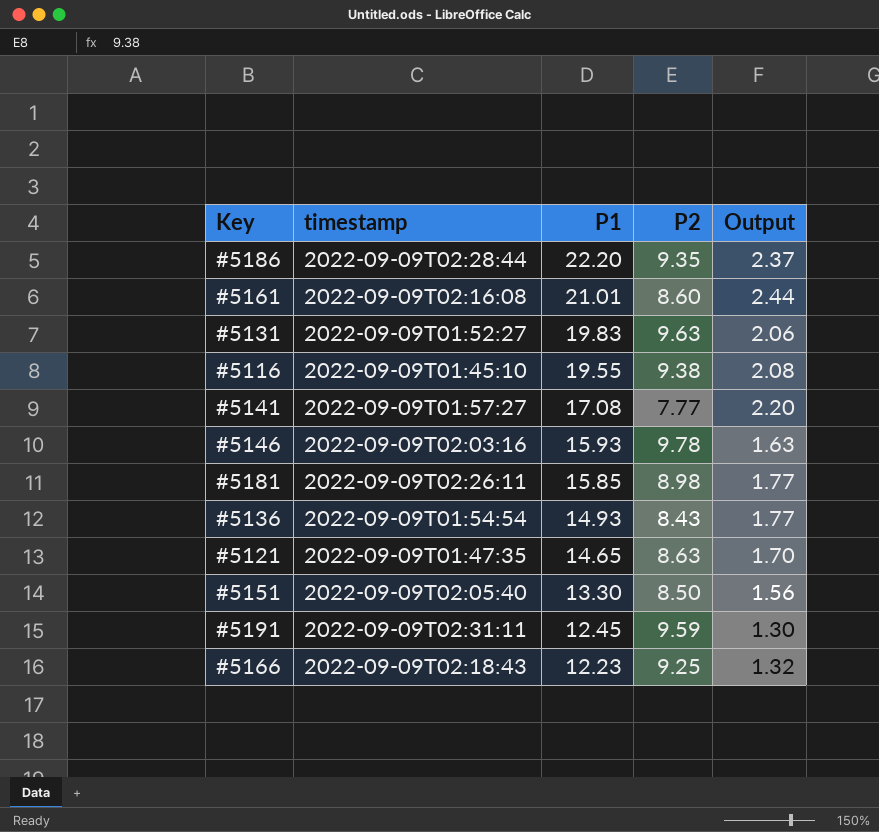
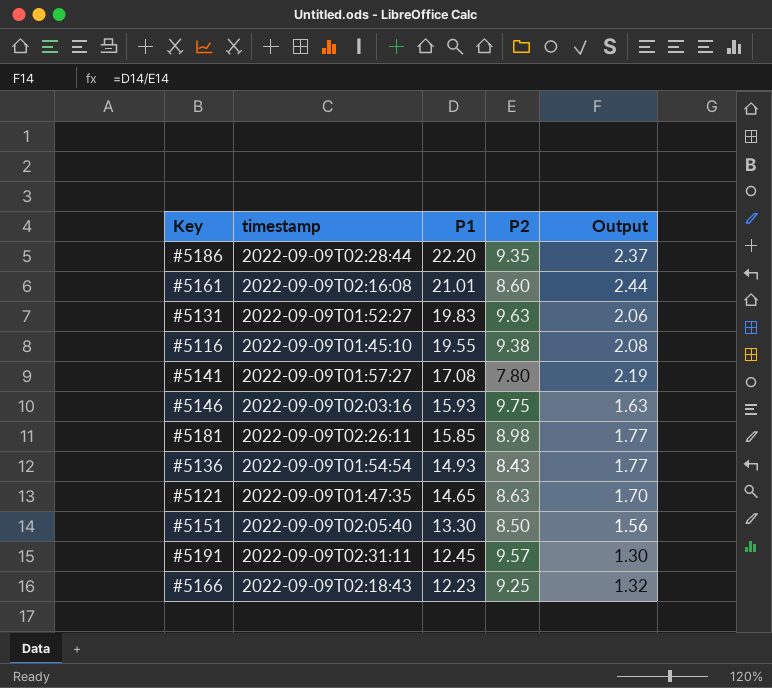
#5141 | P2: 7.77 -> 7.80
#5141 | Output: 2.20 -> 2.19
#5146 | P2: 9.78 -> 9.75
#5191 | P2: 9.59 -> 9.57

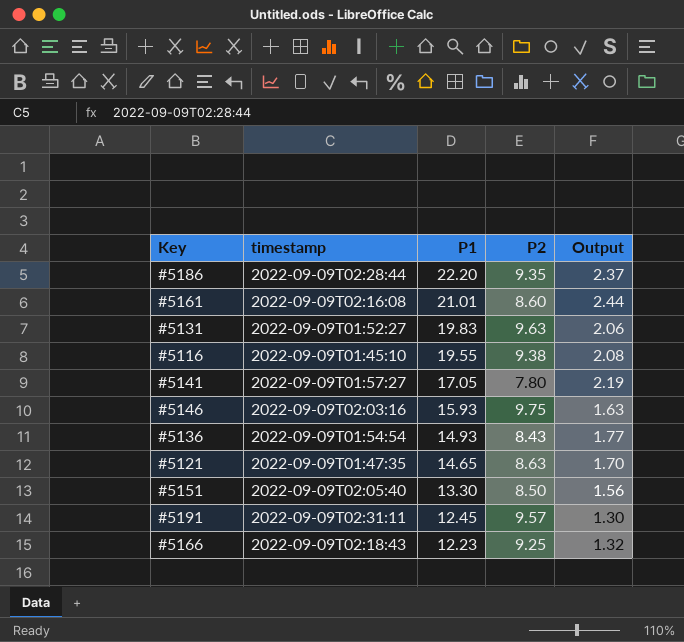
row #5181: 2022-09-09T02:26:11 | 15.85 | 8.98 | 1.77 -> none
#5141 | P1: 17.08 -> 17.05

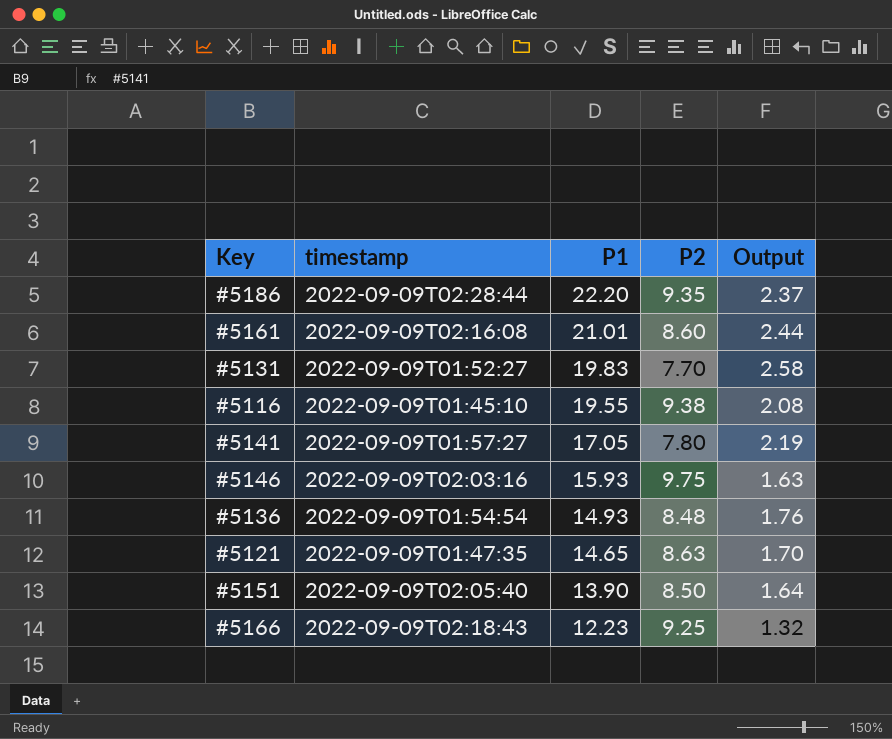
row #5191: 2022-09-09T02:31:11 | 12.45 | 9.57 | 1.30 -> none
#5131 | P2: 9.63 -> 7.70
#5131 | Output: 2.06 -> 2.58
#5136 | P2: 8.43 -> 8.48
#5136 | Output: 1.77 -> 1.76
#5151 | P1: 13.30 -> 13.90
#5151 | Output: 1.56 -> 1.64

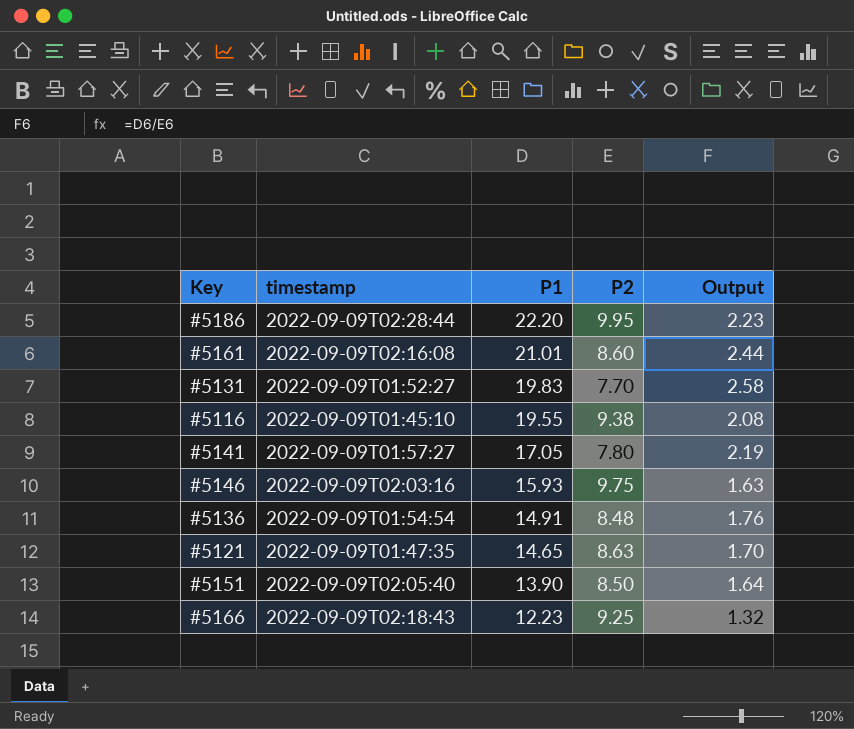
#5186 | P2: 9.35 -> 9.95
#5186 | Output: 2.37 -> 2.23
#5136 | P1: 14.93 -> 14.91

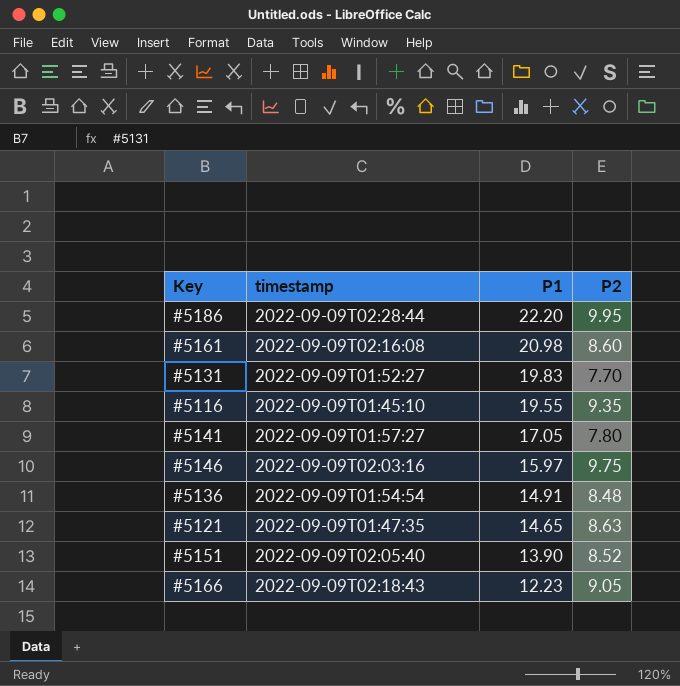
column Output | formula: [P1] / [P2] -> none
#5161 | P1: 21.01 -> 20.98
#5116 | P2: 9.38 -> 9.35
#5146 | P1: 15.93 -> 15.97
#5151 | P2: 8.50 -> 8.52
#5166 | P2: 9.25 -> 9.05

